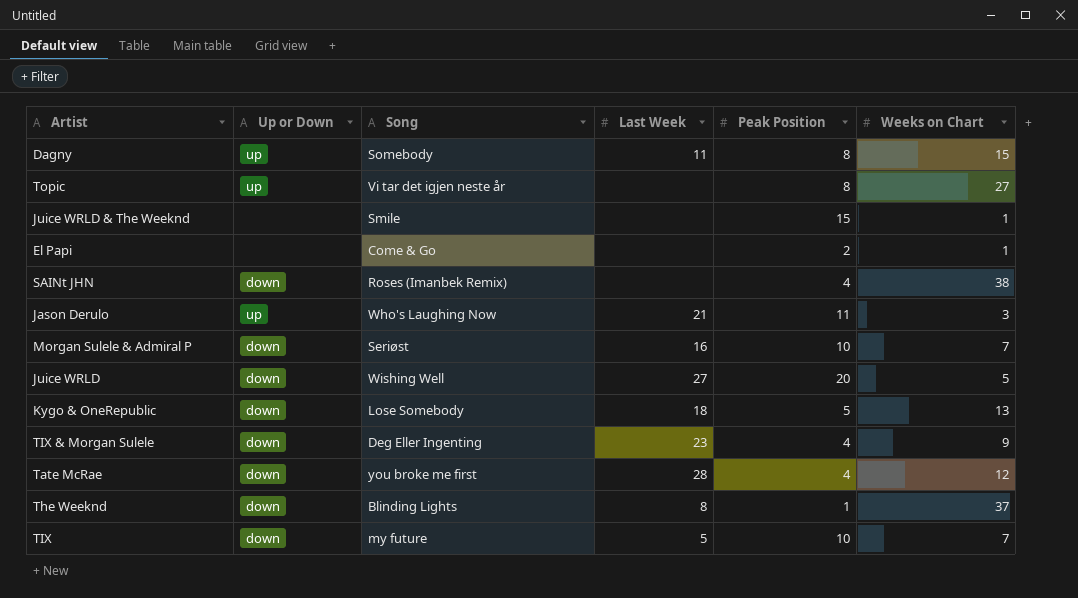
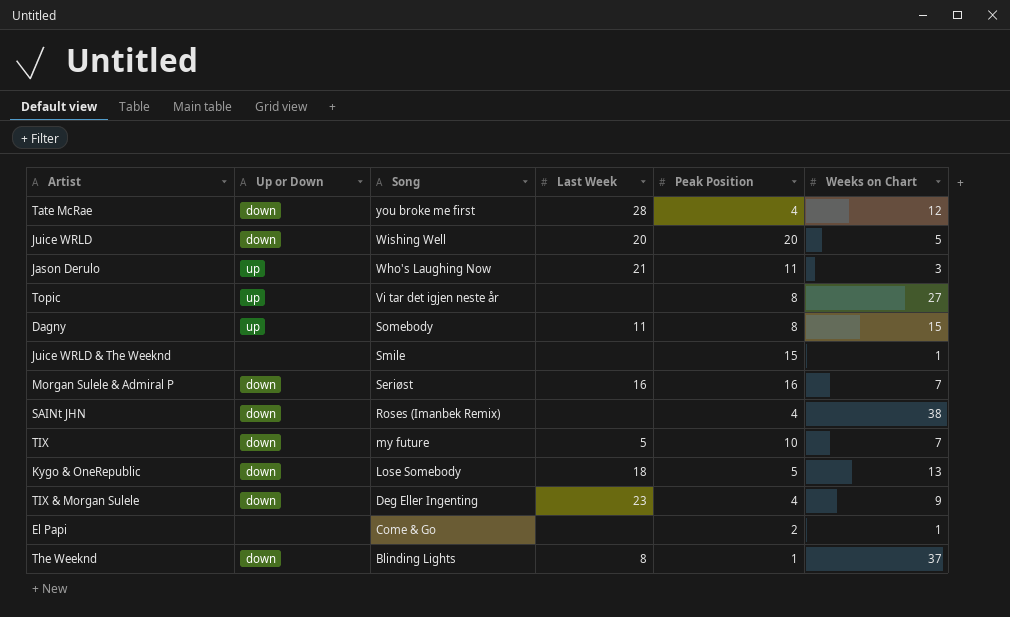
row order: none -> Song descending
Juice WRLD | Last Week: 27 -> 20
Morgan Sulele & Admiral P | Peak Position: 10 -> 16

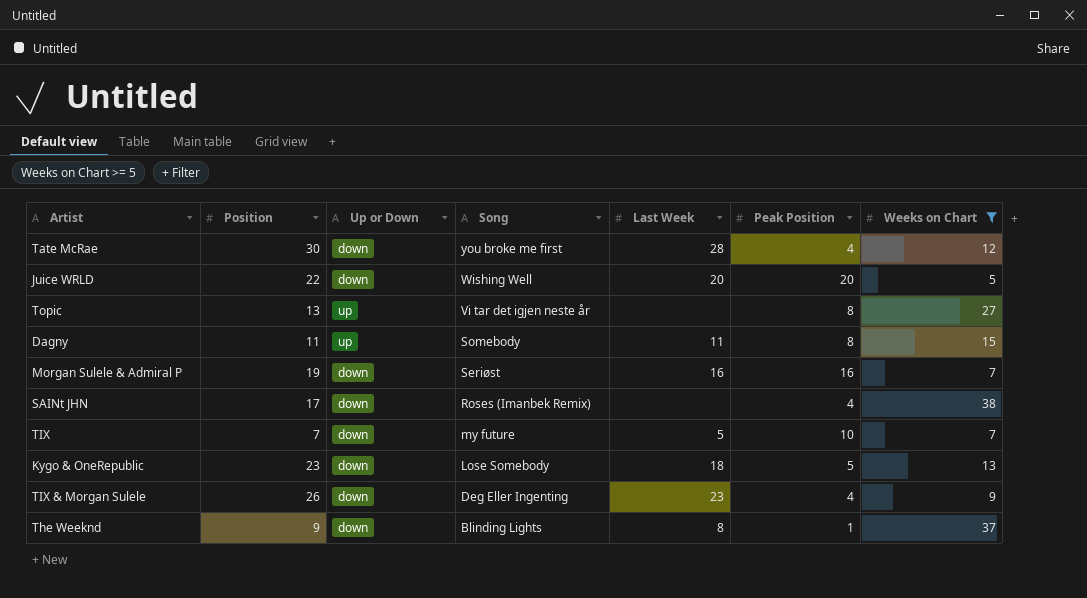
filter: none -> Weeks on Chart >= 5
column Position | position: none -> 2

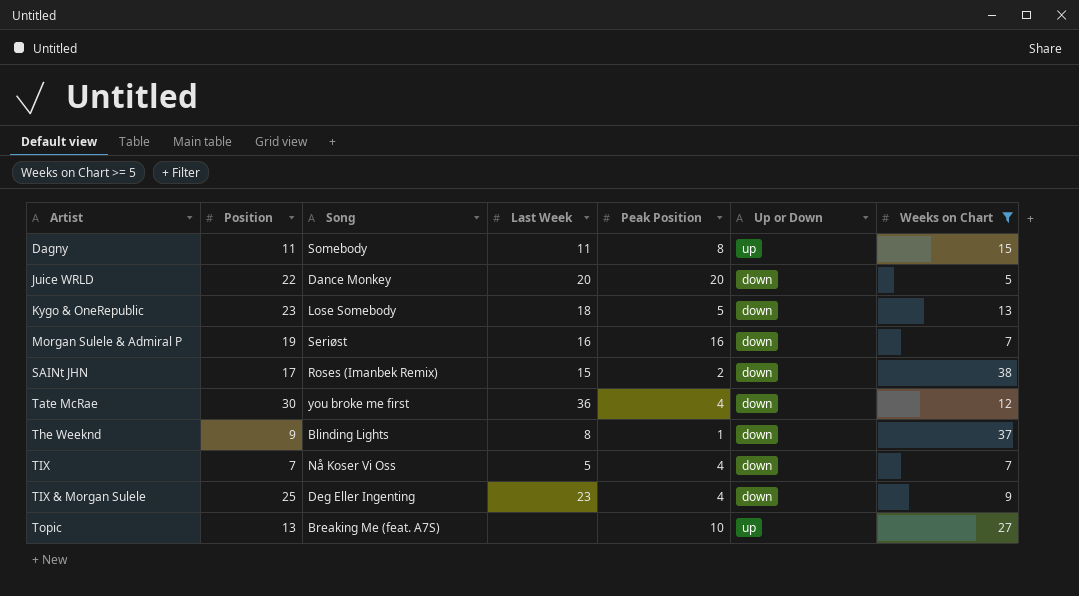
row order: Song descending -> Artist ascending
column Up or Down | position: 3 -> 6
Juice WRLD | Song: Wishing Well -> Dance Monkey
SAINt JHN | Last Week: none -> 15
SAINt JHN | Peak Position: 4 -> 2
Tate McRae | Last Week: 28 -> 36
TIX | Song: my future -> Nå Koser Vi Oss
TIX | Peak Position: 10 -> 4
TIX & Morgan Sulele | Position: 26 -> 25
Topic | Song: Vi tar det igjen neste år -> Breaking Me (feat. A7S)
Topic | Peak Position: 8 -> 10

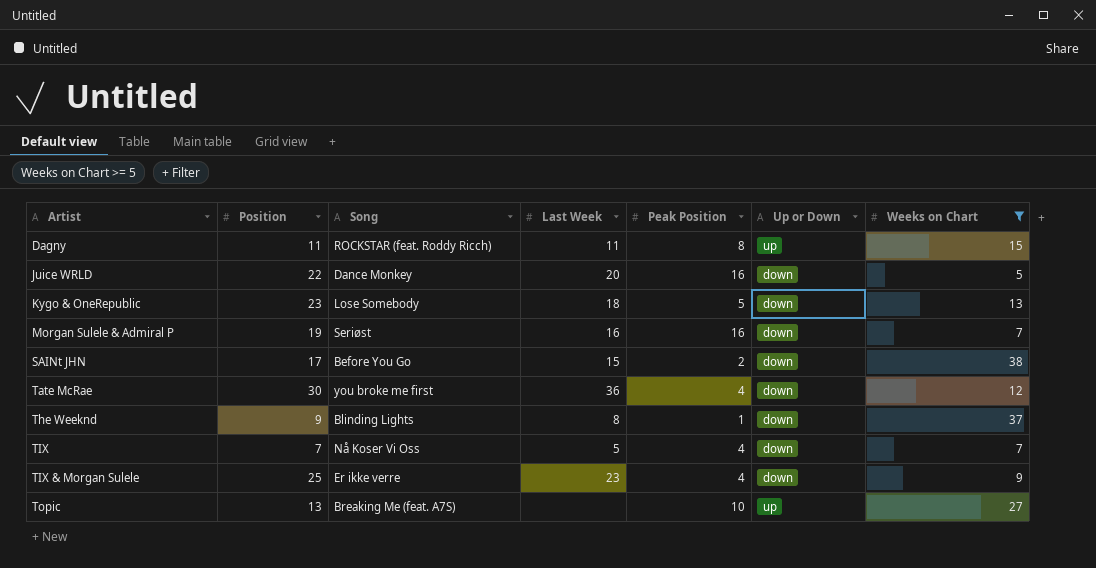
Dagny | Song: Somebody -> ROCKSTAR (feat. Roddy Ricch)
Juice WRLD | Peak Position: 20 -> 16
SAINt JHN | Song: Roses (Imanbek Remix) -> Before You Go
TIX & Morgan Sulele | Song: Deg Eller Ingenting -> Er ikke verre

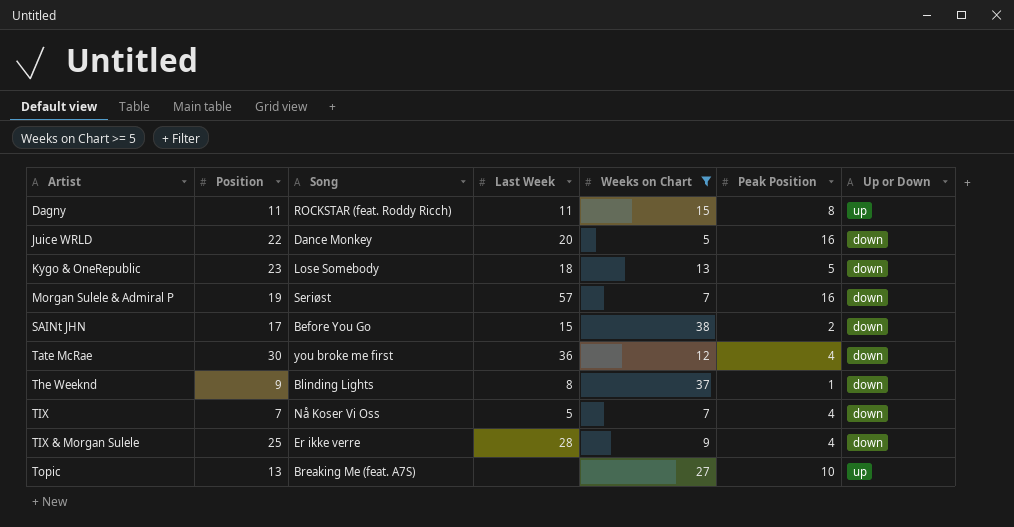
column Weeks on Chart | position: 7 -> 5
Morgan Sulele & Admiral P | Last Week: 16 -> 57
TIX & Morgan Sulele | Last Week: 23 -> 28

